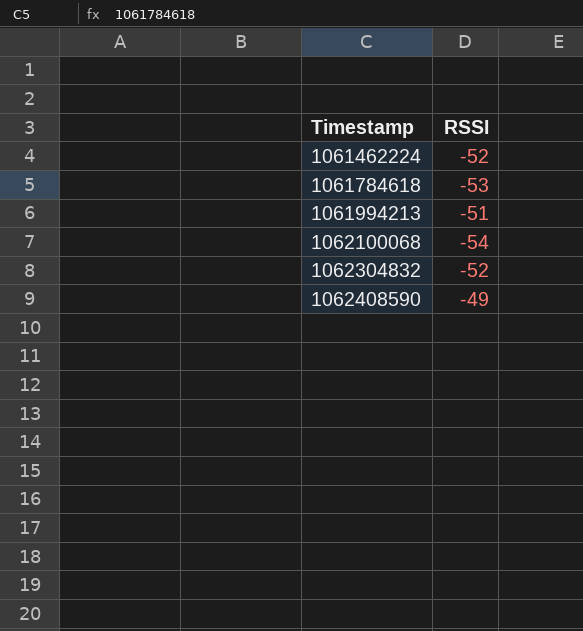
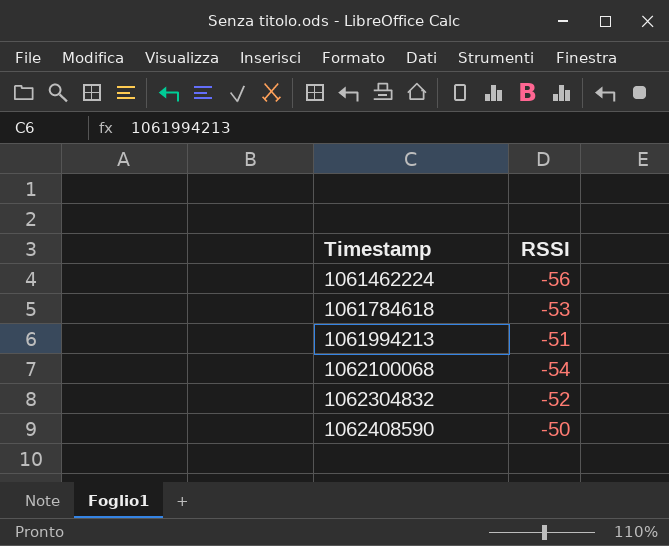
1061462224 | RSSI: -52 -> -56
1062408590 | RSSI: -49 -> -50

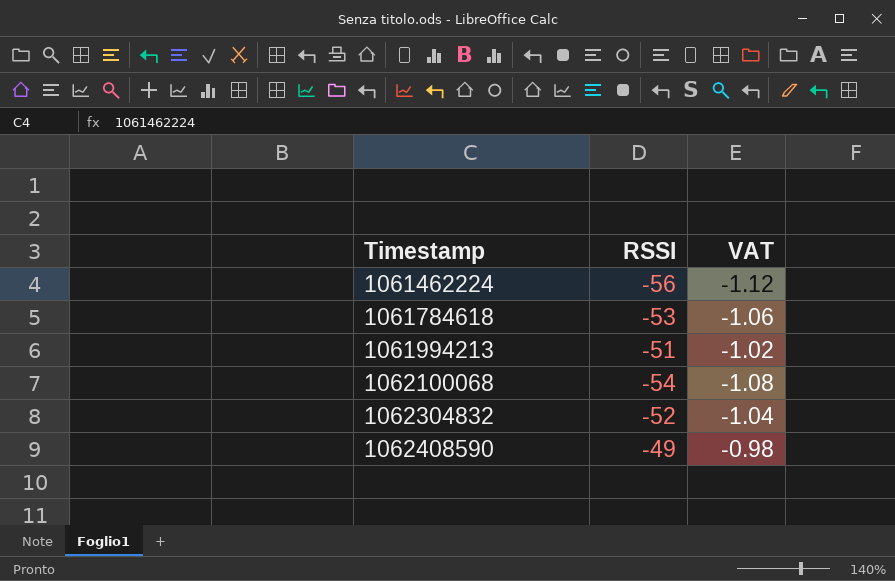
column VAT | formula: none -> [RSSI] * 0.02
1062408590 | RSSI: -50 -> -49

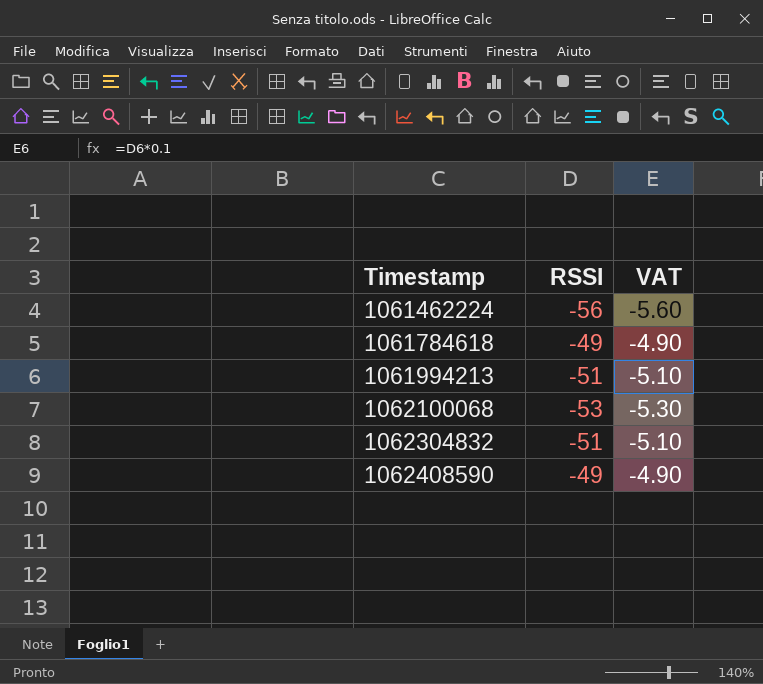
column VAT | formula: [RSSI] * 0.02 -> [RSSI] * 0.1
1061784618 | RSSI: -53 -> -49
1062100068 | RSSI: -54 -> -53
1062304832 | RSSI: -52 -> -51

